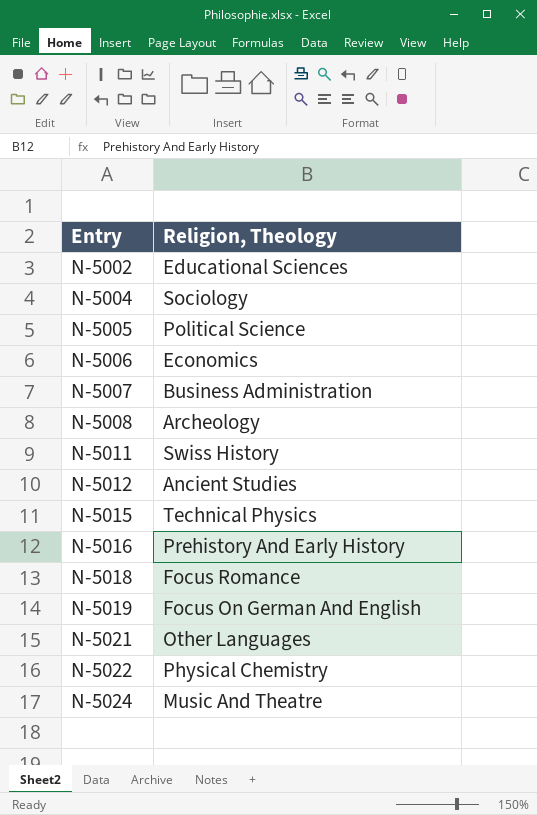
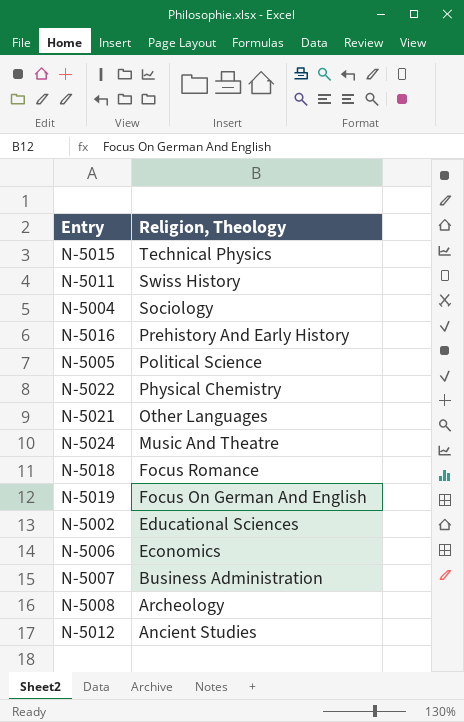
row order: Entry ascending -> Religion, Theology descending

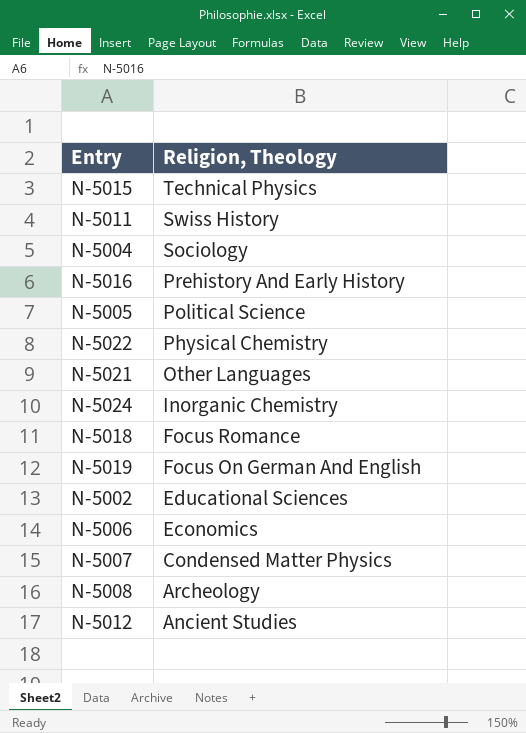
N-5024 | Religion, Theology: Music And Theatre -> Inorganic Chemistry
N-5007 | Religion, Theology: Business Administration -> Condensed Matter Physics

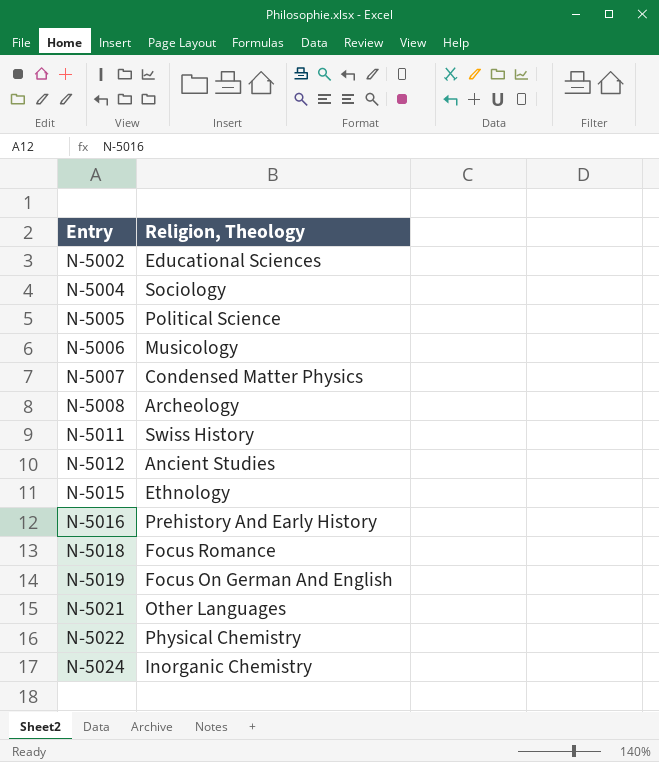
row order: Religion, Theology descending -> Entry ascending
N-5006 | Religion, Theology: Economics -> Musicology
N-5015 | Religion, Theology: Technical Physics -> Ethnology

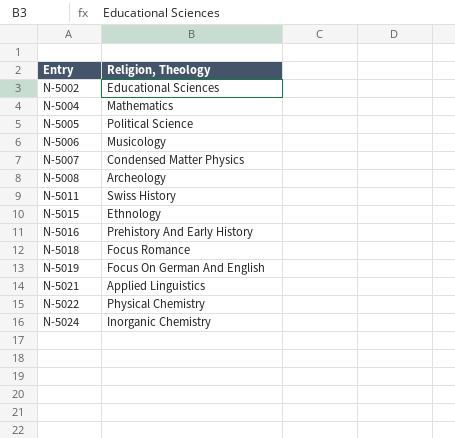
row N-5012: Ancient Studies -> none
N-5004 | Religion, Theology: Sociology -> Mathematics
N-5021 | Religion, Theology: Other Languages -> Applied Linguistics

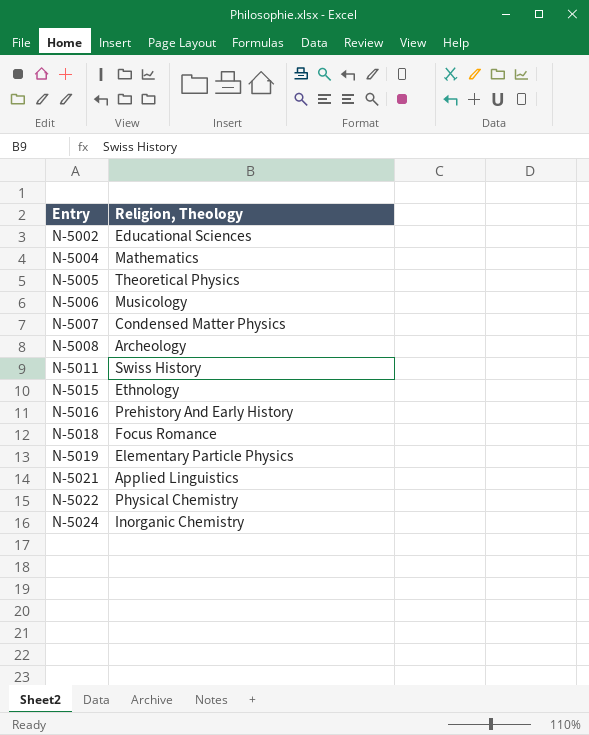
N-5005 | Religion, Theology: Political Science -> Theoretical Physics
N-5019 | Religion, Theology: Focus On German And English -> Elementary Particle Physics

